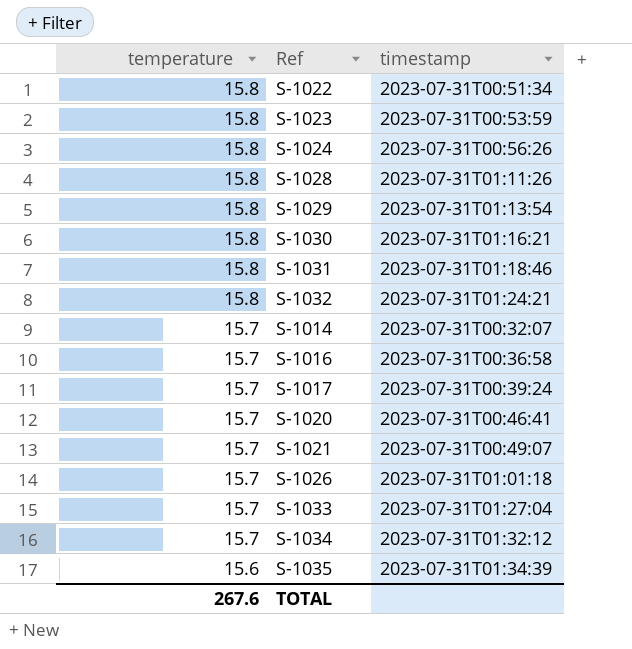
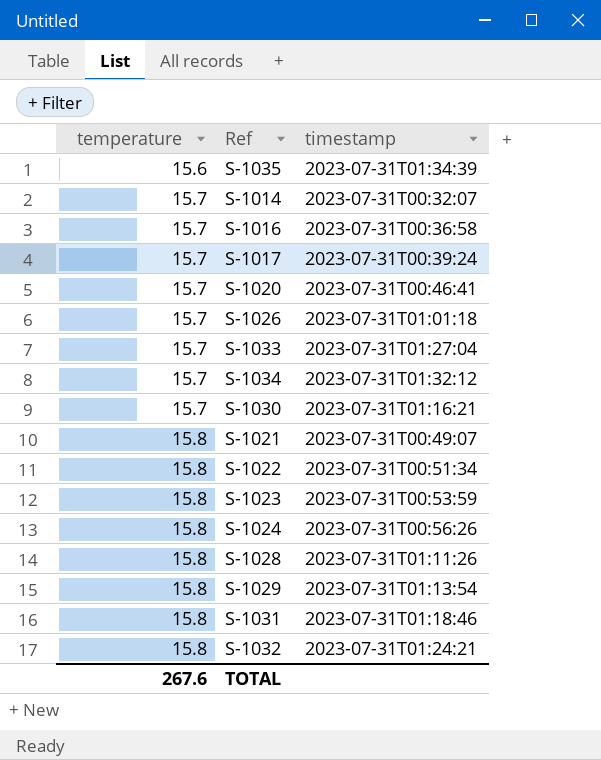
row order: temperature descending -> temperature ascending
S-1030 | temperature: 15.8 -> 15.7
S-1021 | temperature: 15.7 -> 15.8

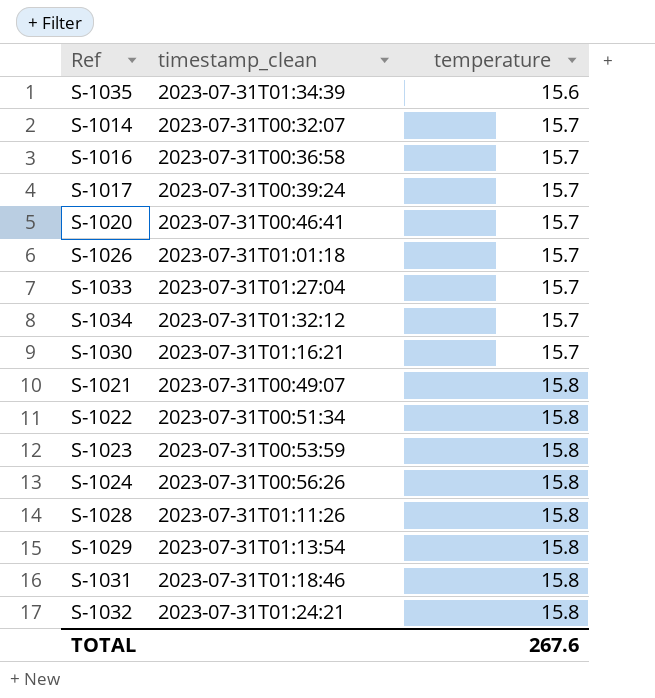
column name: timestamp -> timestamp_clean
column temperature | position: 1 -> 3

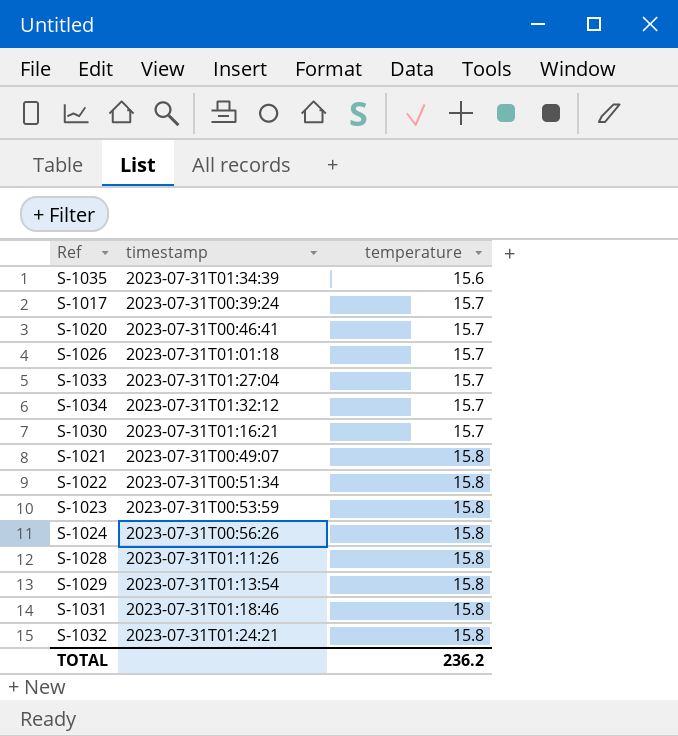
column name: timestamp_clean -> timestamp
row S-1014: 2023-07-31T00:32:07 | 15.7 -> none
row S-1016: 2023-07-31T00:36:58 | 15.7 -> none
TOTAL | temperature: 267.6 -> 236.2

